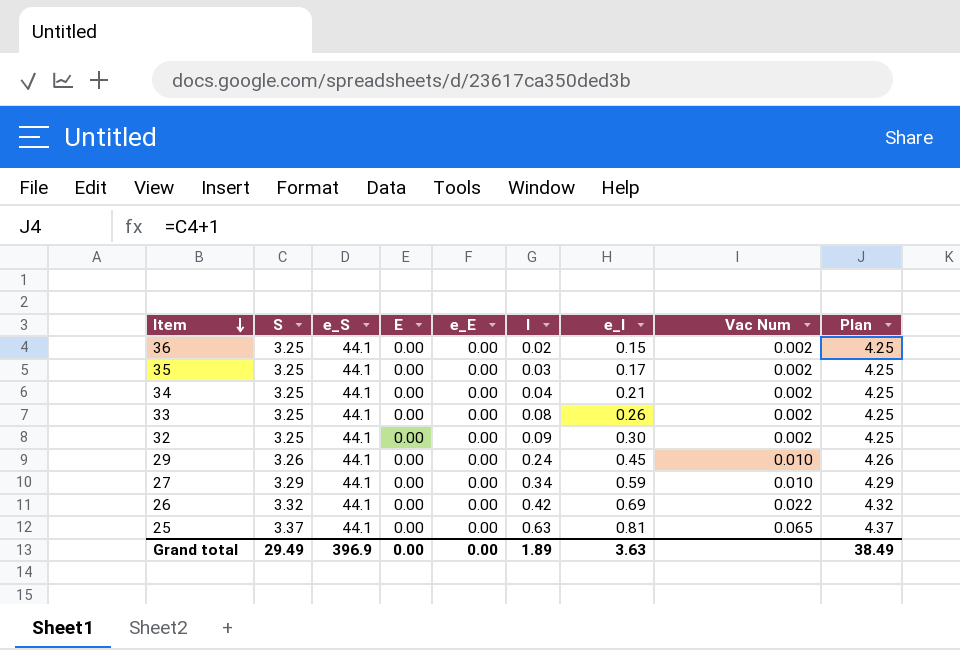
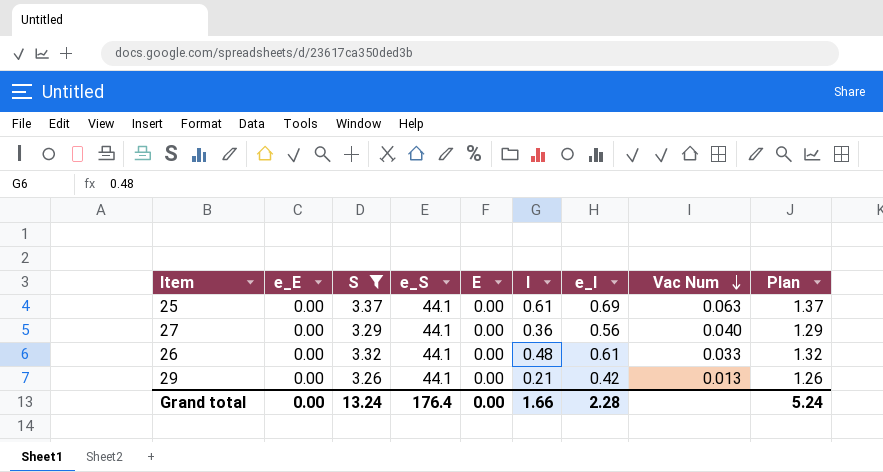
filter: none -> S != 3.25
row order: Item descending -> Vac Num descending
column e_E | position: 5 -> 2
column Plan | formula: [S] + 1 -> [S] - 2
25 | I: 0.63 -> 0.61
25 | e_I: 0.81 -> 0.69
25 | Vac Num: 0.065 -> 0.063
27 | I: 0.34 -> 0.36
27 | e_I: 0.59 -> 0.56
27 | Vac Num: 0.010 -> 0.040
26 | I: 0.42 -> 0.48
26 | e_I: 0.69 -> 0.61
26 | Vac Num: 0.022 -> 0.033
29 | I: 0.24 -> 0.21
29 | e_I: 0.45 -> 0.42
29 | Vac Num: 0.010 -> 0.013
Grand total | S: 29.49 -> 13.24
Grand total | e_S: 396.9 -> 176.4
Grand total | I: 1.89 -> 1.66
Grand total | e_I: 3.63 -> 2.28
Grand total | Plan: 38.49 -> 5.24

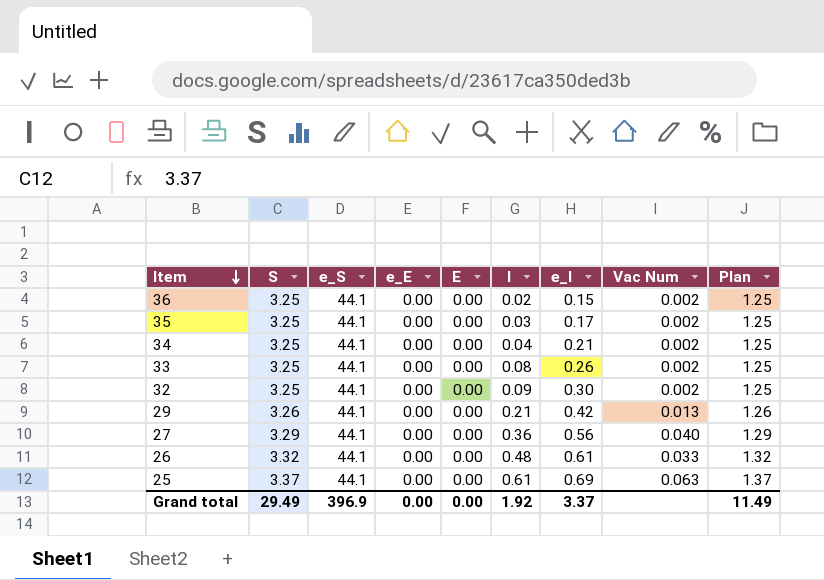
filter: S != 3.25 -> none
row order: Vac Num descending -> Item descending
column e_E | position: 2 -> 4
Grand total | S: 13.24 -> 29.49
Grand total | e_S: 176.4 -> 396.9
Grand total | I: 1.66 -> 1.92
Grand total | e_I: 2.28 -> 3.37
Grand total | Plan: 5.24 -> 11.49

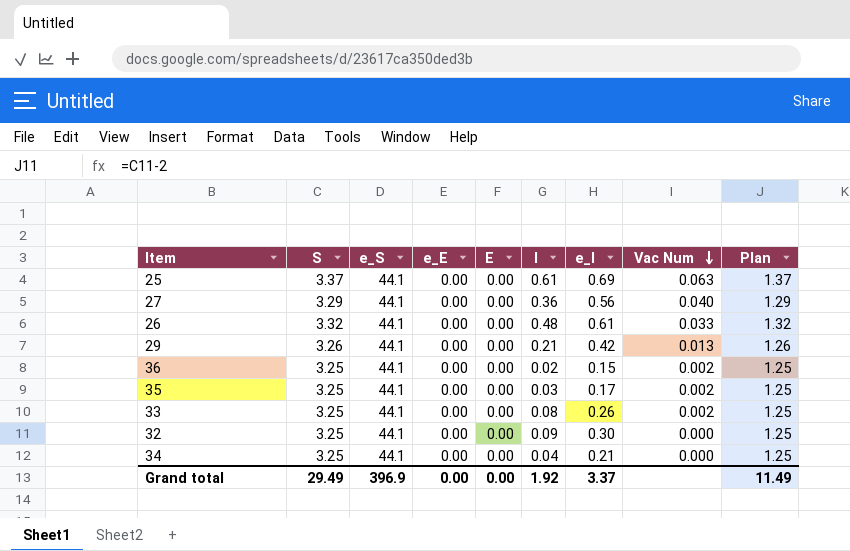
row order: Item descending -> Vac Num descending
32 | Vac Num: 0.002 -> 0.000
34 | Vac Num: 0.002 -> 0.000

